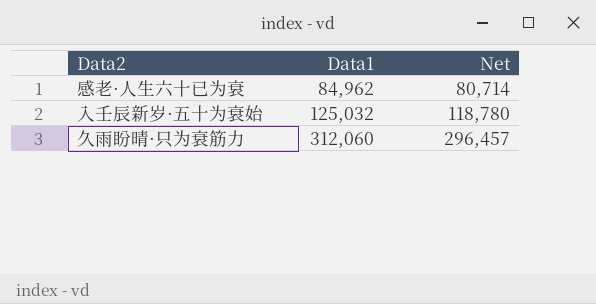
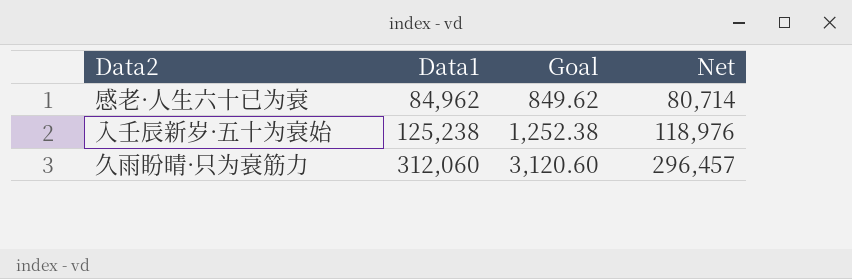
column Goal | formula: none -> [Data1] * 0.01
入壬辰新岁·五十为衰始 | Data1: 125,032 -> 125,238
入壬辰新岁·五十为衰始 | Net: 118,780 -> 118,976

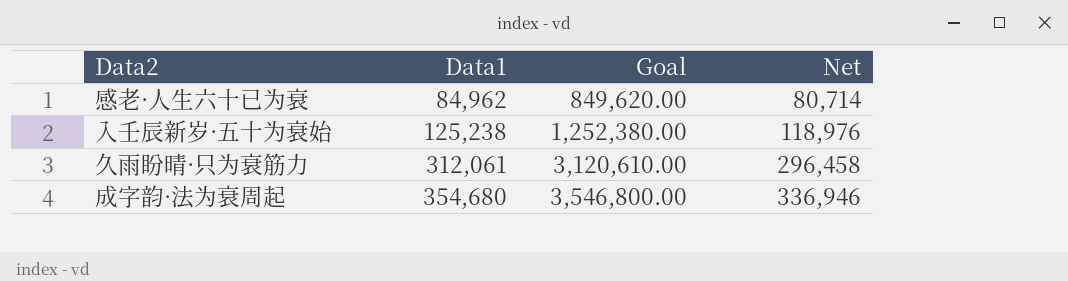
column Goal | formula: [Data1] * 0.01 -> [Data1] * 10
久雨盼晴·只为衰筋力 | Data1: 312,060 -> 312,061
久雨盼晴·只为衰筋力 | Net: 296,457 -> 296,458
row 成字韵·法为衰周起: none -> 354,680 | 3,546,800.00 | 336,946

